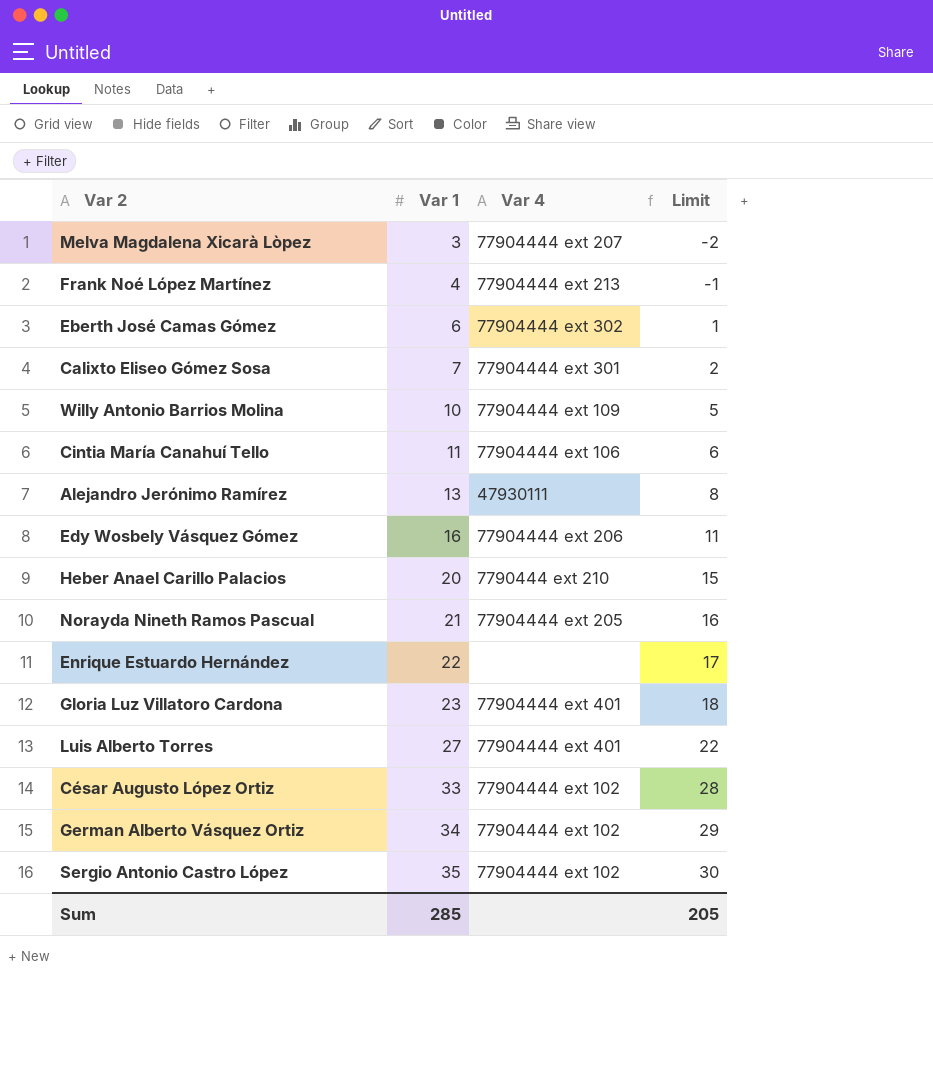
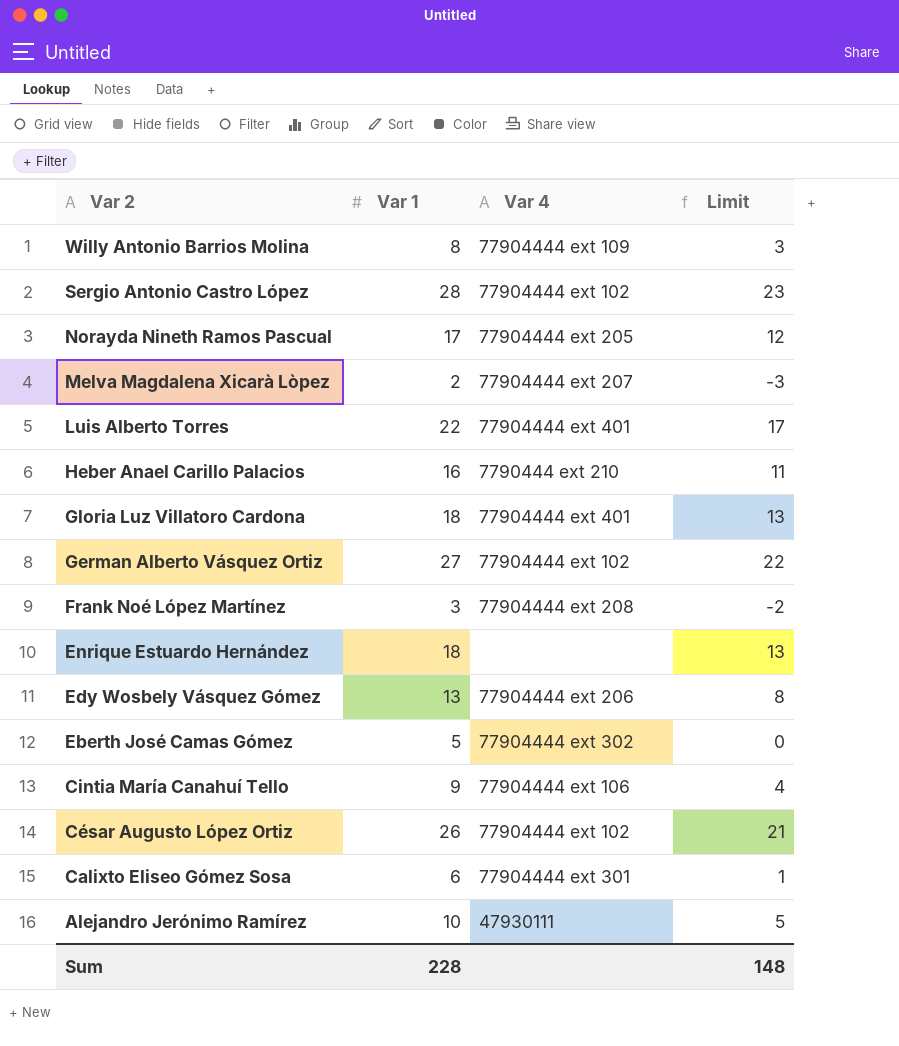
row order: Var 1 ascending -> Var 2 descending
Willy Antonio Barrios Molina | Var 1: 10 -> 8
Willy Antonio Barrios Molina | Limit: 5 -> 3
Sergio Antonio Castro López | Var 1: 35 -> 28
Sergio Antonio Castro López | Limit: 30 -> 23
Norayda Nineth Ramos Pascual | Var 1: 21 -> 17
Norayda Nineth Ramos Pascual | Limit: 16 -> 12
Melva Magdalena Xicarà Lòpez | Var 1: 3 -> 2
Melva Magdalena Xicarà Lòpez | Limit: -2 -> -3
Luis Alberto Torres | Var 1: 27 -> 22
Luis Alberto Torres | Limit: 22 -> 17
Heber Anael Carillo Palacios | Var 1: 20 -> 16
Heber Anael Carillo Palacios | Limit: 15 -> 11
Gloria Luz Villatoro Cardona | Var 1: 23 -> 18
Gloria Luz Villatoro Cardona | Limit: 18 -> 13
German Alberto Vásquez Ortiz | Var 1: 34 -> 27
German Alberto Vásquez Ortiz | Limit: 29 -> 22
Frank Noé López Martínez | Var 1: 4 -> 3
Frank Noé López Martínez | Var 4: 77904444 ext 213 -> 77904444 ext 208
Frank Noé López Martínez | Limit: -1 -> -2
Enrique Estuardo Hernández | Var 1: 22 -> 18
Enrique Estuardo Hernández | Limit: 17 -> 13
Edy Wosbely Vásquez Gómez | Var 1: 16 -> 13
Edy Wosbely Vásquez Gómez | Limit: 11 -> 8
Eberth José Camas Gómez | Var 1: 6 -> 5
Eberth José Camas Gómez | Limit: 1 -> 0
Cintia María Canahuí Tello | Var 1: 11 -> 9
Cintia María Canahuí Tello | Limit: 6 -> 4
César Augusto López Ortiz | Var 1: 33 -> 26
César Augusto López Ortiz | Limit: 28 -> 21
Calixto Eliseo Gómez Sosa | Var 1: 7 -> 6
Calixto Eliseo Gómez Sosa | Limit: 2 -> 1
Alejandro Jerónimo Ramírez | Var 1: 13 -> 10
Alejandro Jerónimo Ramírez | Limit: 8 -> 5
Sum | Var 1: 285 -> 228
Sum | Limit: 205 -> 148

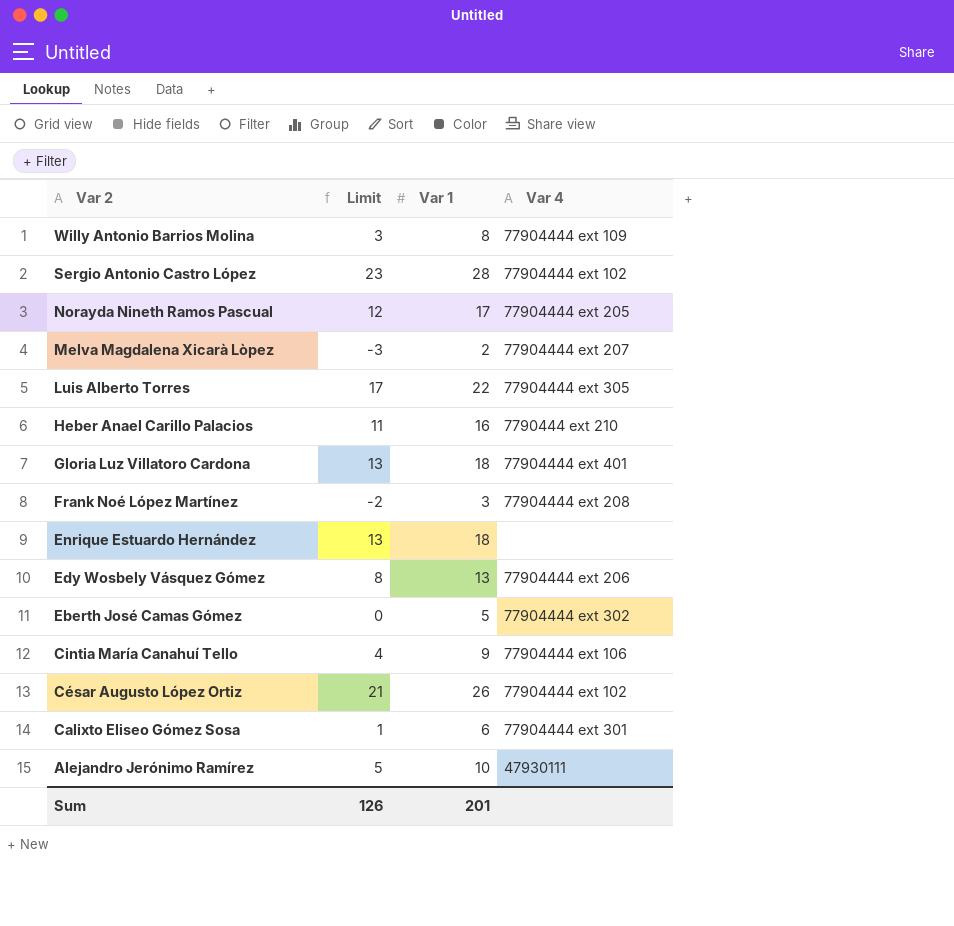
column Limit | position: 4 -> 2
row German Alberto Vásquez Ortiz: 27 | 77904444 ext 102 | 22 -> none
Luis Alberto Torres | Var 4: 77904444 ext 401 -> 77904444 ext 305
Sum | Limit: 148 -> 126
Sum | Var 1: 228 -> 201

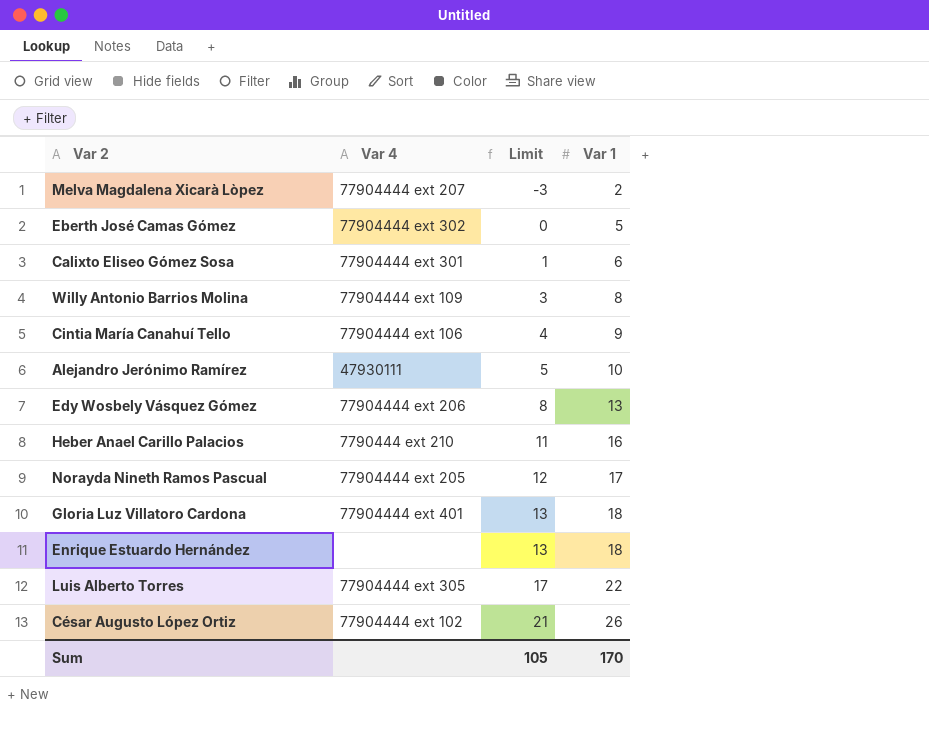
row order: Var 2 descending -> Limit ascending
column Var 4 | position: 4 -> 2
row Sergio Antonio Castro López: 23 | 28 | 77904444 ext 102 -> none
row Frank Noé López Martínez: -2 | 3 | 77904444 ext 208 -> none
Sum | Limit: 126 -> 105
Sum | Var 1: 201 -> 170

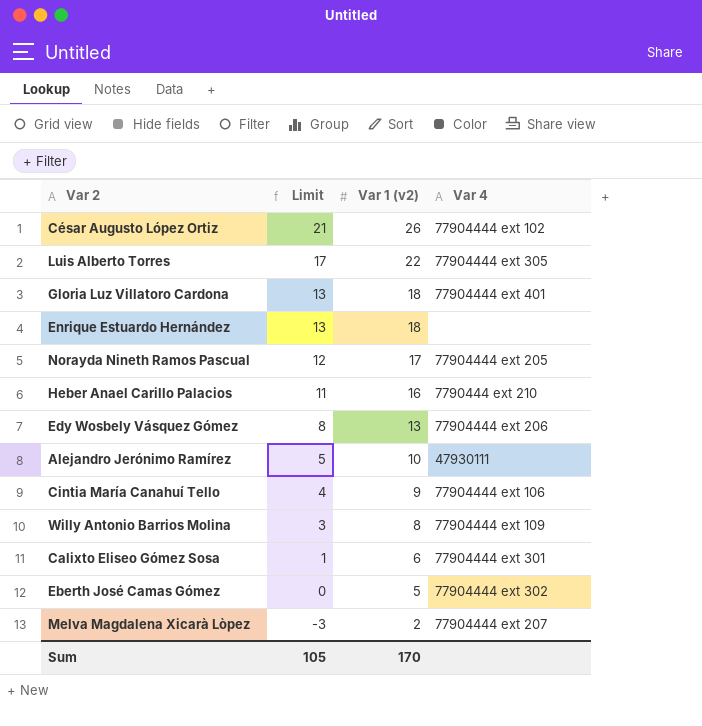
row order: Limit ascending -> Limit descending
column name: Var 1 -> Var 1 (v2)
column Var 4 | position: 2 -> 4

